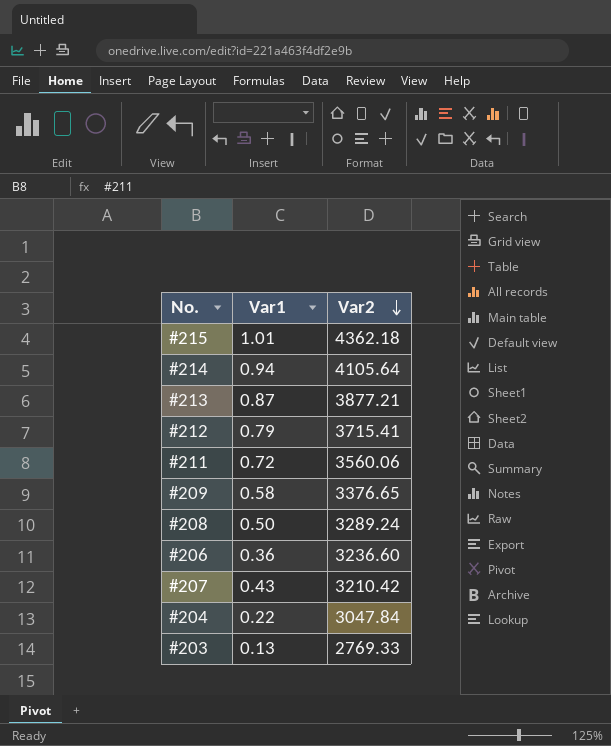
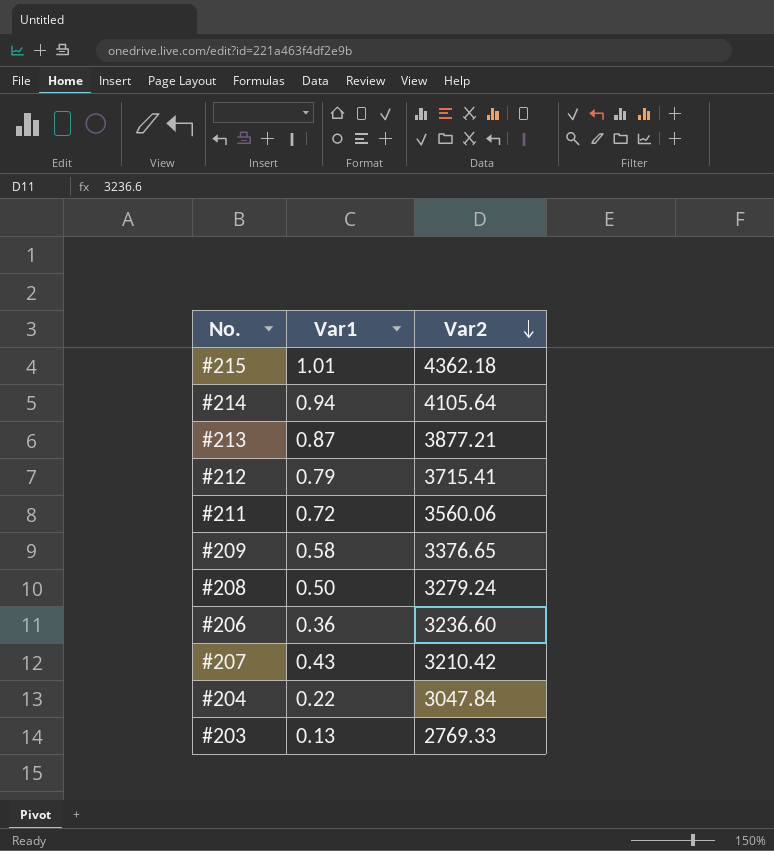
#208 | Var2: 3289.24 -> 3279.24

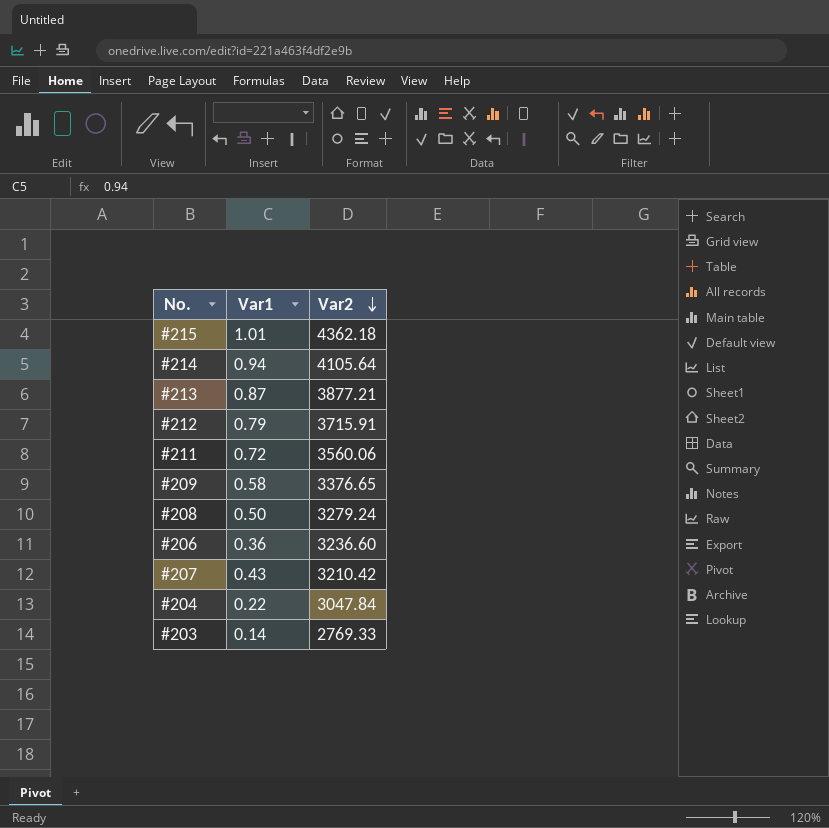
#212 | Var2: 3715.41 -> 3715.91
#203 | Var1: 0.13 -> 0.14

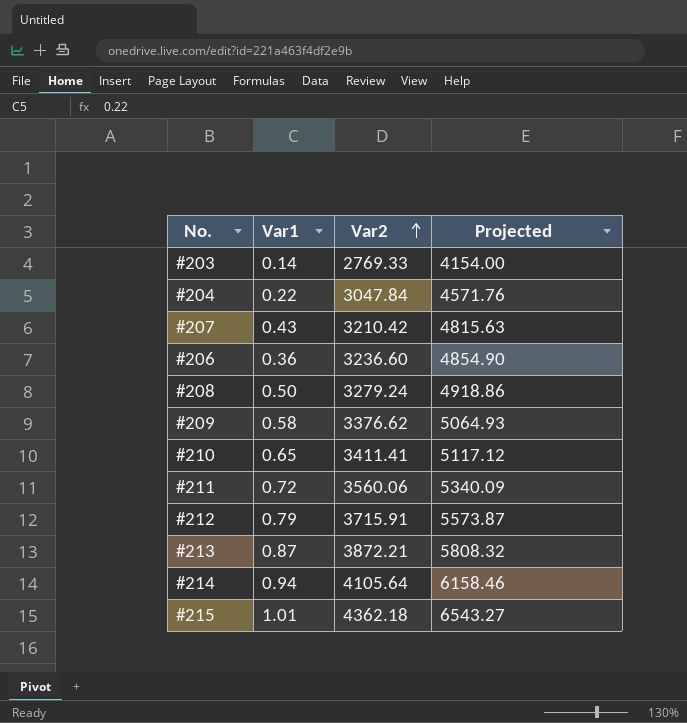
row order: Var2 descending -> Var2 ascending
column Projected | formula: none -> [Var2] * 1.5
#209 | Var2: 3376.65 -> 3376.62
row #210: none -> 0.65 | 3411.41 | 5117.12
#213 | Var2: 3877.21 -> 3872.21

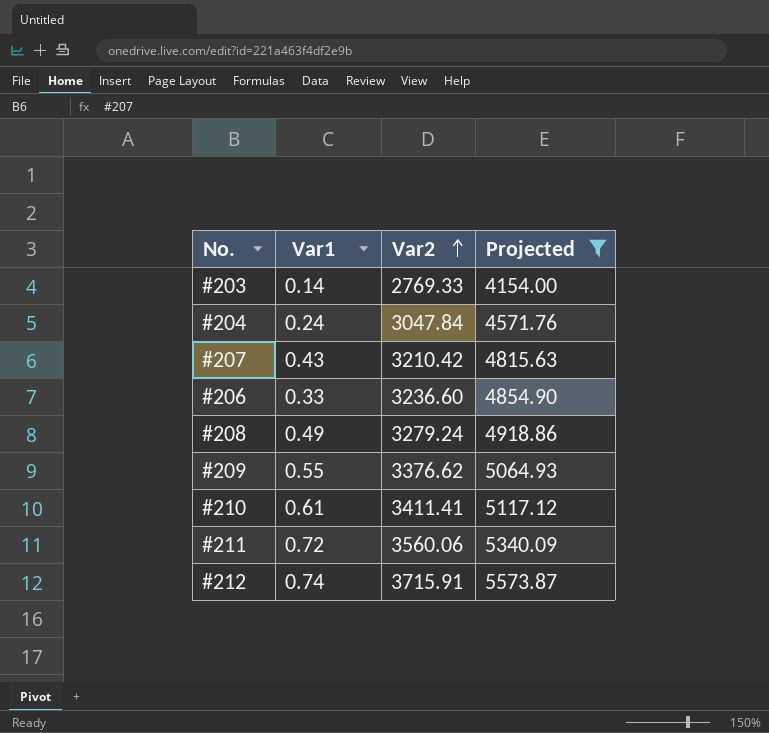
filter: none -> Projected <= 5573.87
#204 | Var1: 0.22 -> 0.24
#206 | Var1: 0.36 -> 0.33
#208 | Var1: 0.50 -> 0.49
#209 | Var1: 0.58 -> 0.55
#210 | Var1: 0.65 -> 0.61
#212 | Var1: 0.79 -> 0.74

